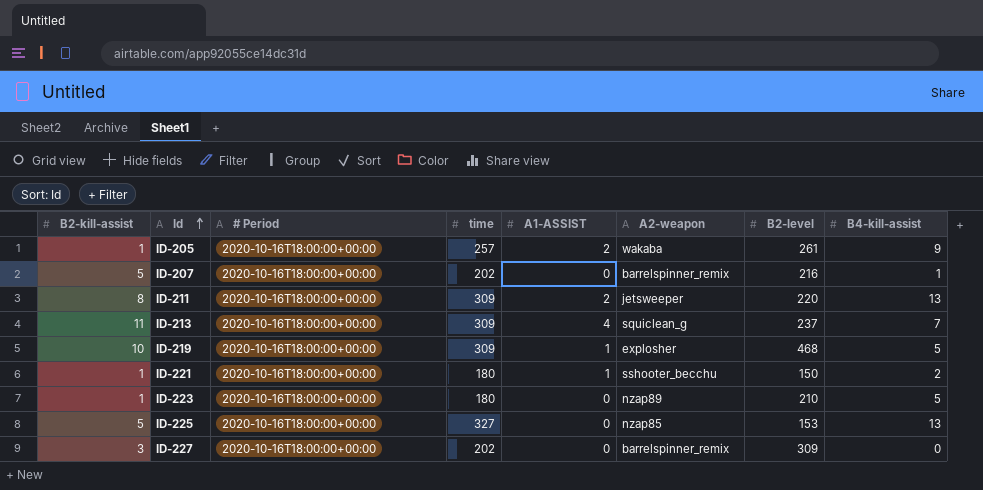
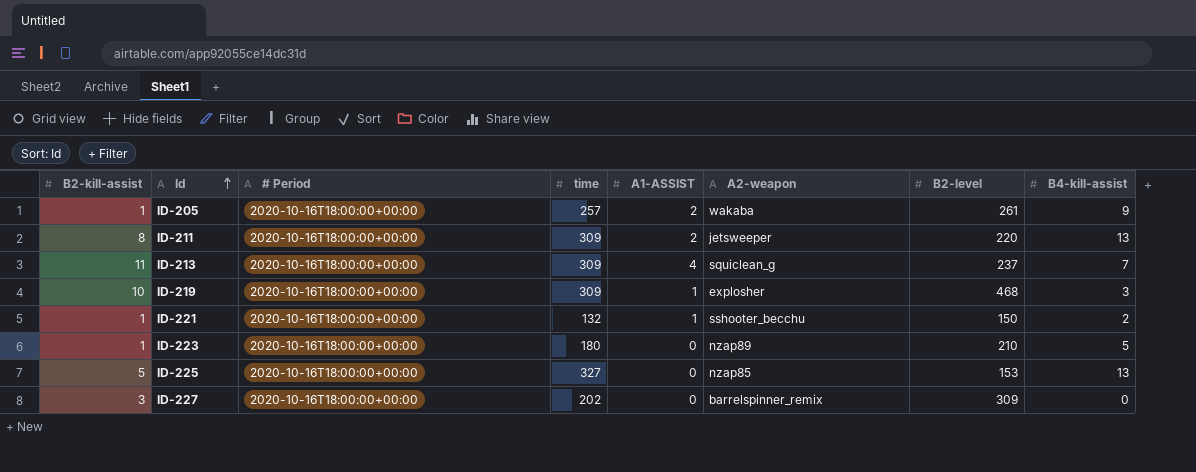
row ID-207: 5 | 2020-10-16T18:00:00+00:00 | 202 | 0 | barrelspinner_remix | 216 | 1 -> none
ID-219 | B4-kill-assist: 5 -> 3
ID-221 | time: 180 -> 132

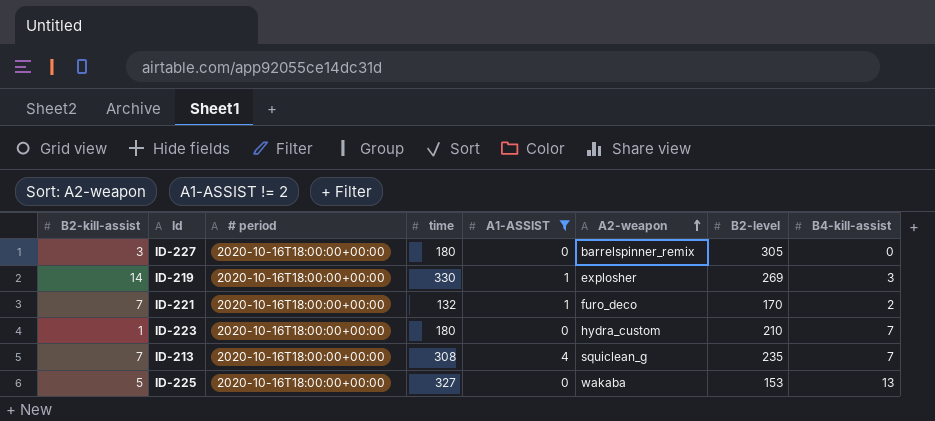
filter: none -> A1-ASSIST != 2
row order: Id ascending -> A2-weapon ascending
column name: # Period -> # period
ID-227 | time: 202 -> 180
ID-227 | B2-level: 309 -> 305
ID-219 | B2-kill-assist: 10 -> 14
ID-219 | time: 309 -> 330
ID-219 | B2-level: 468 -> 269
ID-221 | B2-kill-assist: 1 -> 7
ID-221 | A2-weapon: sshooter_becchu -> furo_deco
ID-221 | B2-level: 150 -> 170
ID-223 | A2-weapon: nzap89 -> hydra_custom
ID-223 | B4-kill-assist: 5 -> 7
ID-213 | B2-kill-assist: 11 -> 7
ID-213 | time: 309 -> 308
ID-213 | B2-level: 237 -> 235
ID-225 | A2-weapon: nzap85 -> wakaba

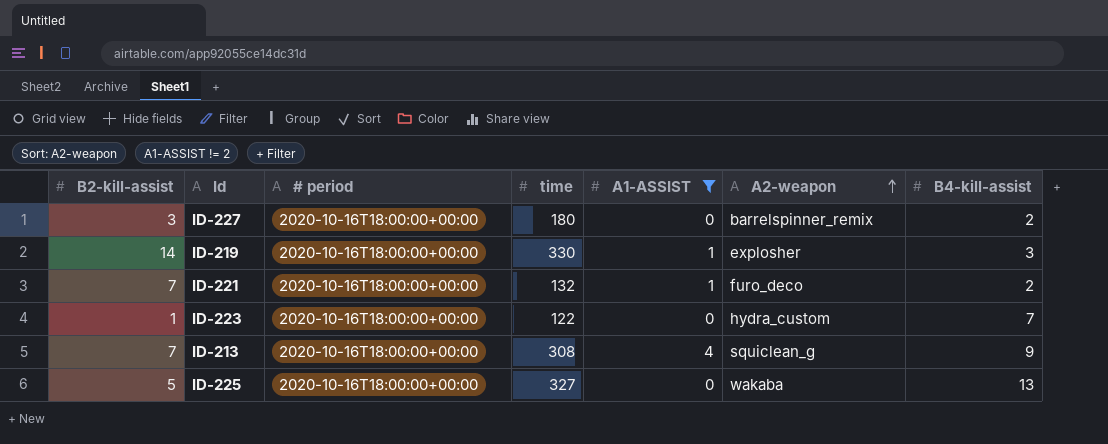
column B2-level | position: 7 -> none
ID-227 | B4-kill-assist: 0 -> 2
ID-223 | time: 180 -> 122
ID-213 | B4-kill-assist: 7 -> 9

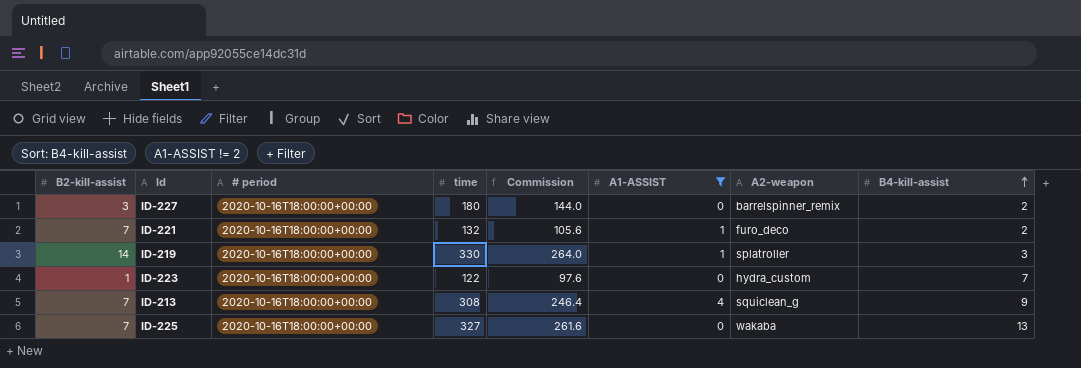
row order: A2-weapon ascending -> B4-kill-assist ascending
column Commission | formula: none -> [time] * 0.8
ID-219 | A2-weapon: explosher -> splatroller
ID-225 | B2-kill-assist: 5 -> 7

